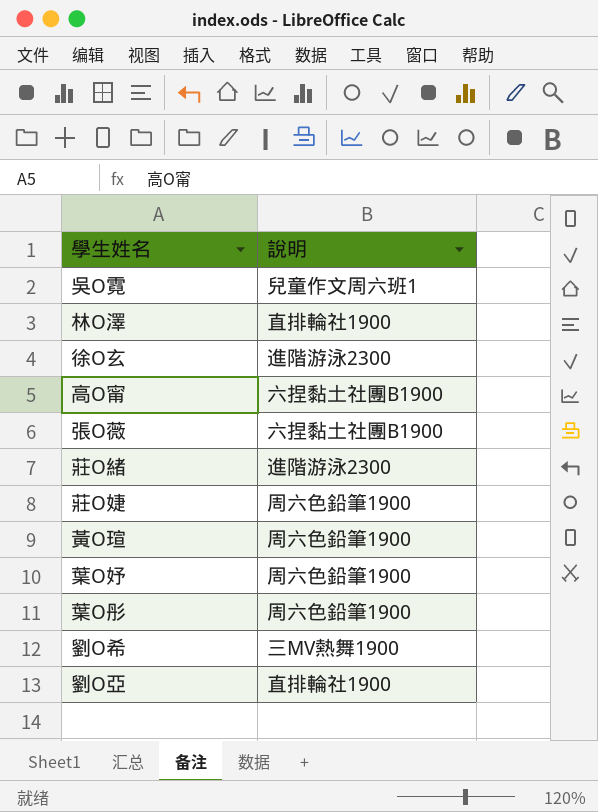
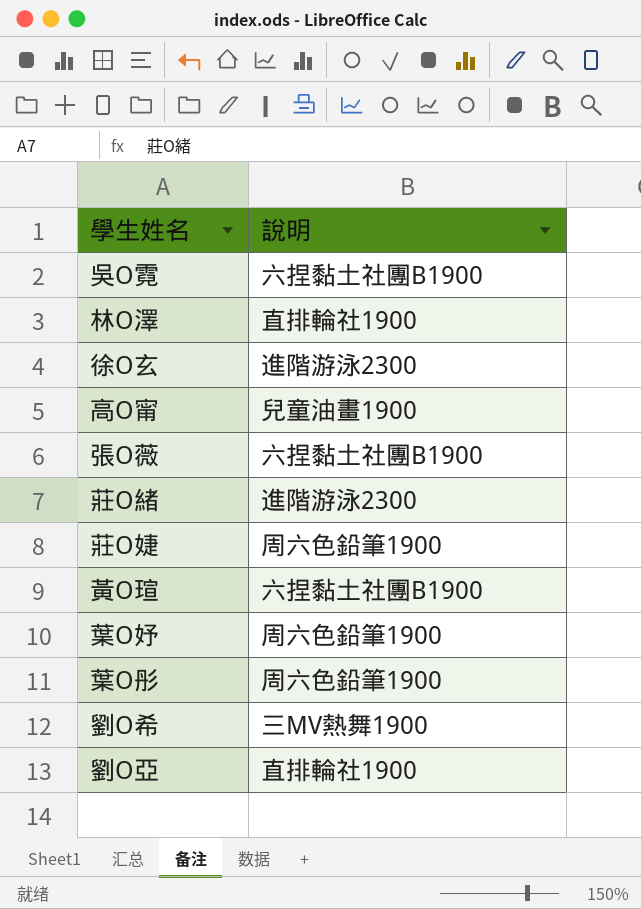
吳O霓 | 說明: 兒童作文周六班1 -> 六捏黏土社團B1900
高O甯 | 說明: 六捏黏土社團B1900 -> 兒童油畫1900
黃O瑄 | 說明: 周六色鉛筆1900 -> 六捏黏土社團B1900

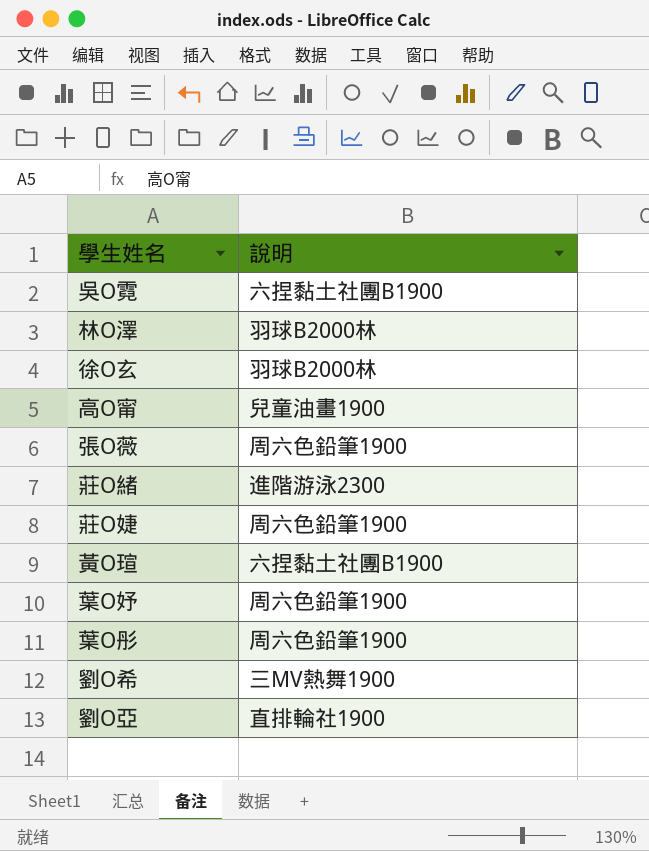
林O澤 | 說明: 直排輪社1900 -> 羽球B2000林
徐O玄 | 說明: 進階游泳2300 -> 羽球B2000林
張O薇 | 說明: 六捏黏土社團B1900 -> 周六色鉛筆1900

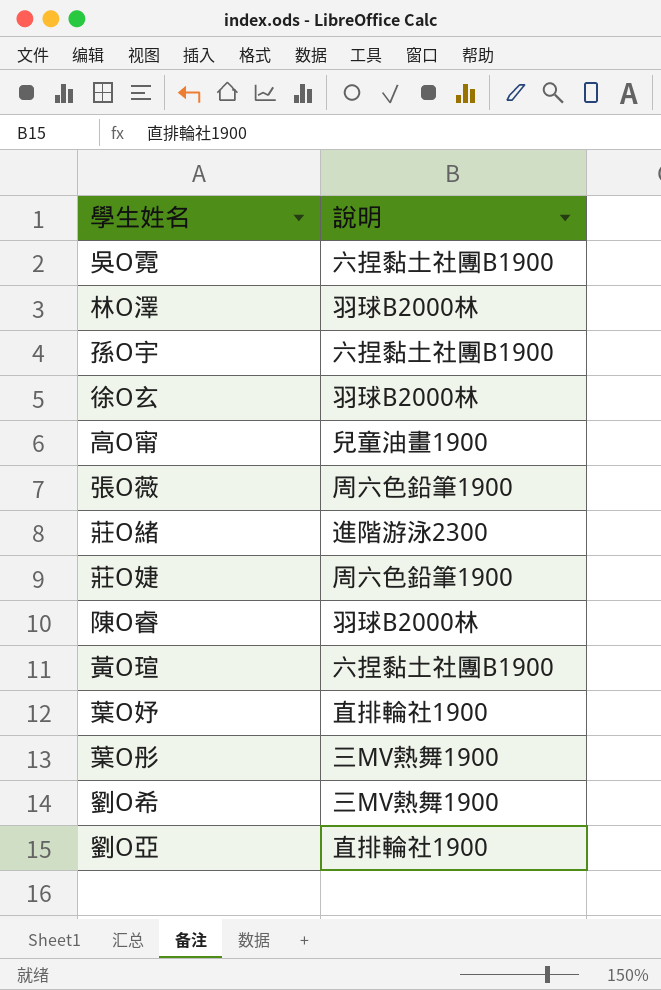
row 孫O宇: none -> 六捏黏土社團B1900
row 陳O睿: none -> 羽球B2000林
葉O妤 | 說明: 周六色鉛筆1900 -> 直排輪社1900
葉O彤 | 說明: 周六色鉛筆1900 -> 三MV熱舞1900

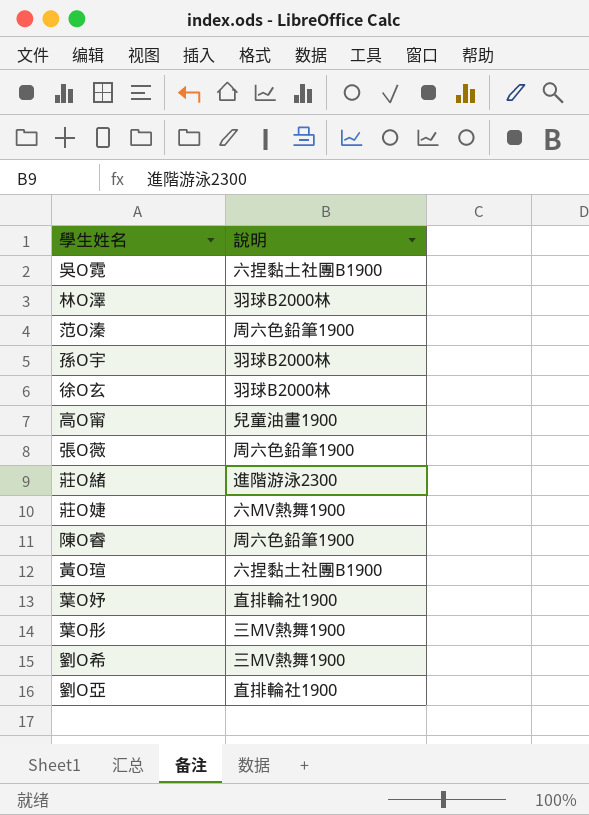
row 范O溱: none -> 周六色鉛筆1900
孫O宇 | 說明: 六捏黏土社團B1900 -> 羽球B2000林
莊O婕 | 說明: 周六色鉛筆1900 -> 六MV熱舞1900
陳O睿 | 說明: 羽球B2000林 -> 周六色鉛筆1900

